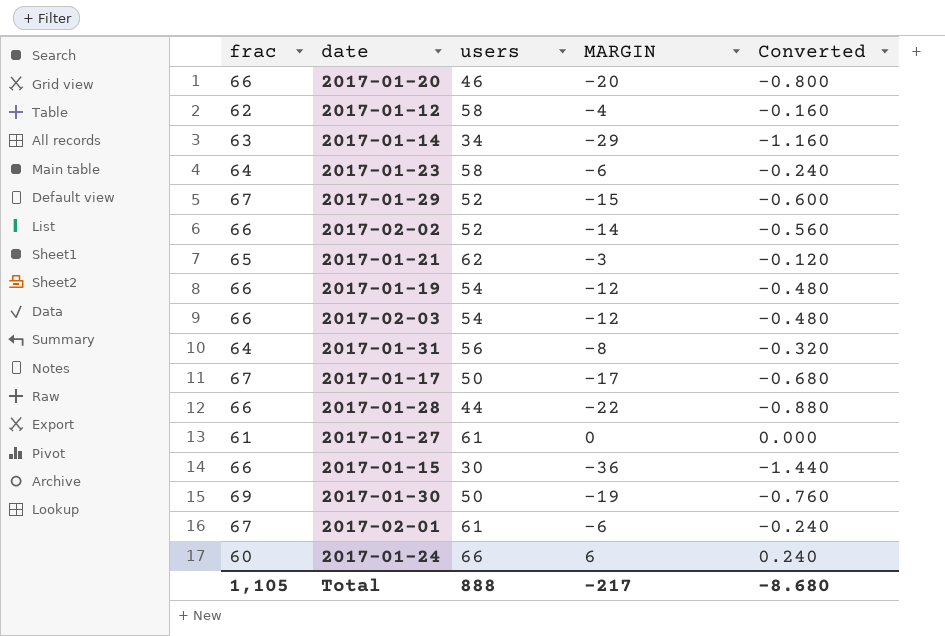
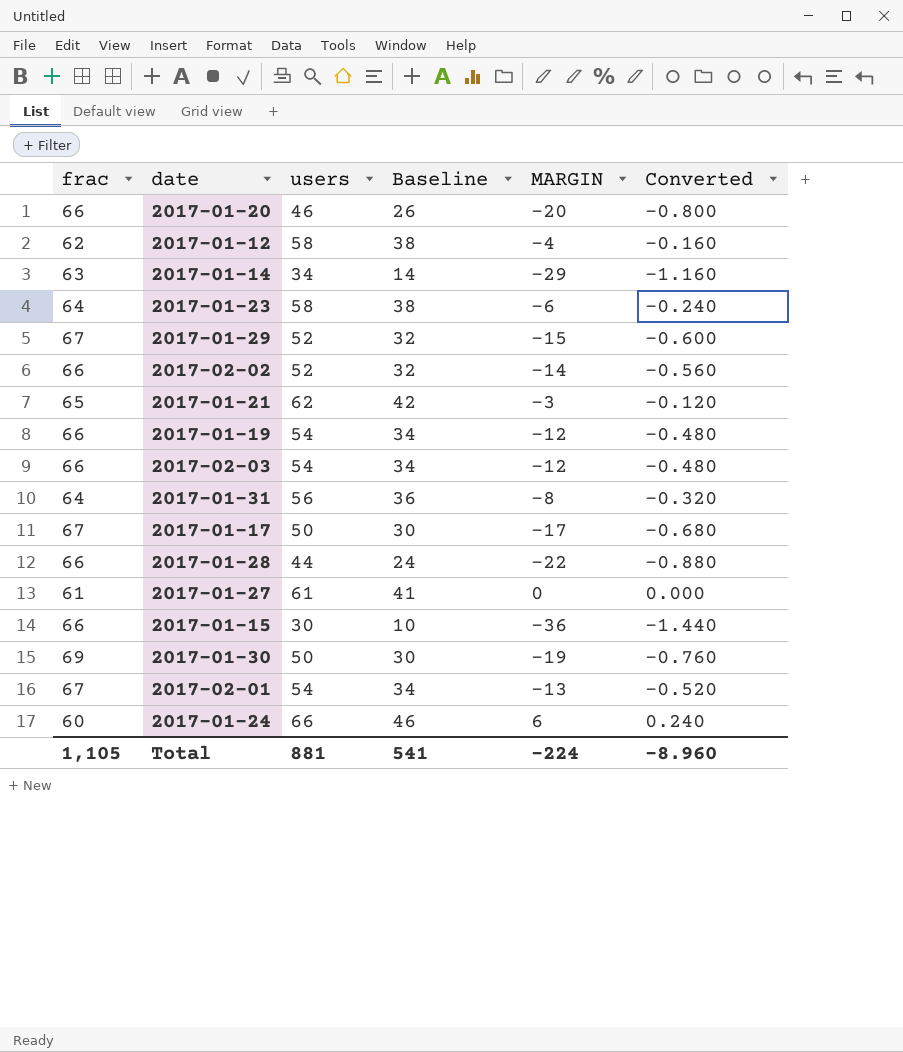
column Baseline | formula: none -> [users] - 20
2017-02-01 | users: 61 -> 54
2017-02-01 | MARGIN: -6 -> -13
2017-02-01 | Converted: -0.240 -> -0.520
Total | users: 888 -> 881
Total | MARGIN: -217 -> -224
Total | Converted: -8.680 -> -8.960

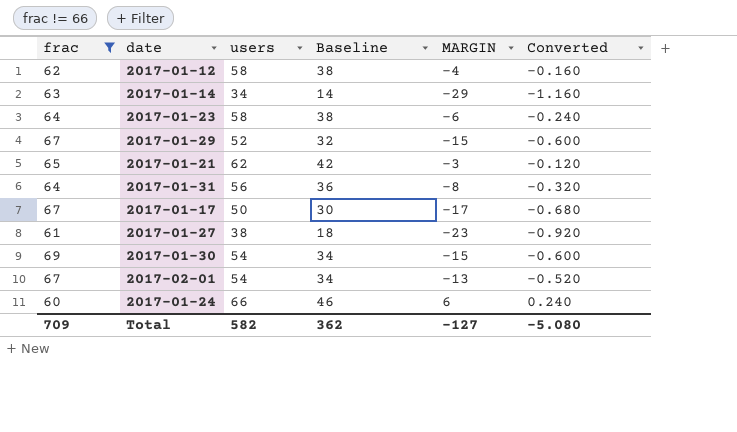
filter: none -> frac != 66
2017-01-27 | users: 61 -> 38
2017-01-27 | Baseline: 41 -> 18
2017-01-27 | MARGIN: 0 -> -23
2017-01-27 | Converted: 0.000 -> -0.920
2017-01-30 | users: 50 -> 54
2017-01-30 | Baseline: 30 -> 34
2017-01-30 | MARGIN: -19 -> -15
2017-01-30 | Converted: -0.760 -> -0.600
Total | frac: 1,105 -> 709
Total | users: 881 -> 582
Total | Baseline: 541 -> 362
Total | MARGIN: -224 -> -127
Total | Converted: -8.960 -> -5.080

